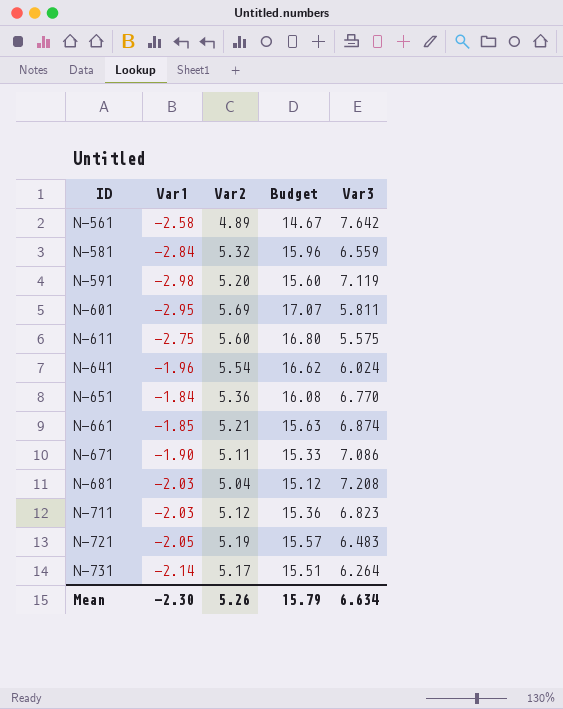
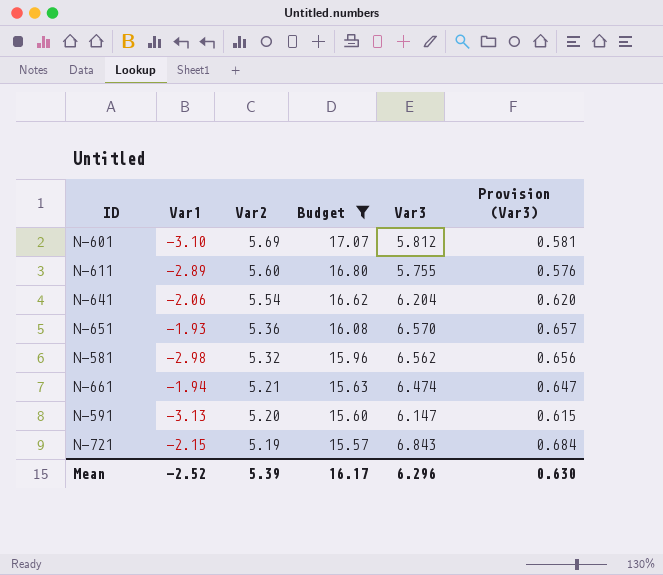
filter: none -> Budget >= 15.57
row order: ID ascending -> Var2 descending
column Provision (Var3) | formula: none -> [Var3] * 0.1
N-601 | Var1: -2.95 -> -3.10
N-601 | Var3: 5.811 -> 5.812
N-611 | Var1: -2.75 -> -2.89
N-611 | Var3: 5.575 -> 5.755
N-641 | Var1: -1.96 -> -2.06
N-641 | Var3: 6.024 -> 6.204
N-651 | Var1: -1.84 -> -1.93
N-651 | Var3: 6.770 -> 6.570
N-581 | Var1: -2.84 -> -2.98
N-581 | Var3: 6.559 -> 6.562
N-661 | Var1: -1.85 -> -1.94
N-661 | Var3: 6.874 -> 6.474
N-591 | Var1: -2.98 -> -3.13
N-591 | Var3: 7.119 -> 6.147
N-721 | Var1: -2.05 -> -2.15
N-721 | Var3: 6.483 -> 6.843
Mean | Var1: -2.30 -> -2.52
Mean | Var2: 5.26 -> 5.39
Mean | Budget: 15.79 -> 16.17
Mean | Var3: 6.634 -> 6.296

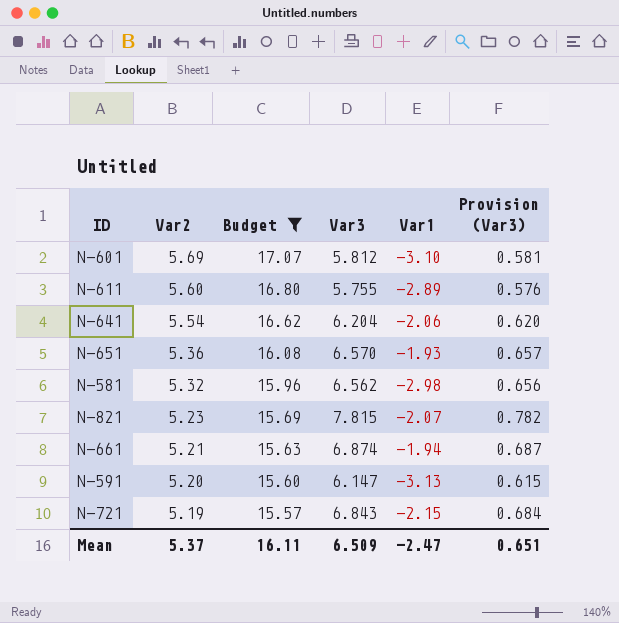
column Var1 | position: 2 -> 5
row N-821: none -> 5.23 | 15.69 | 7.815 | -2.07 | 0.782
N-661 | Var3: 6.474 -> 6.874
N-661 | Provision (Var3): 0.647 -> 0.687
Mean | Var2: 5.39 -> 5.37
Mean | Budget: 16.17 -> 16.11
Mean | Var3: 6.296 -> 6.509
Mean | Var1: -2.52 -> -2.47
Mean | Provision (Var3): 0.630 -> 0.651

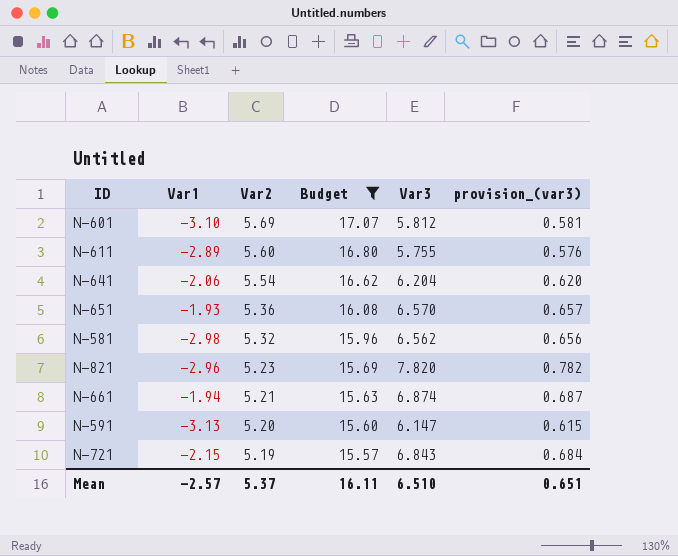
column Var1 | position: 5 -> 2
column name: Provision (Var3) -> provision_(var3)
N-821 | Var1: -2.07 -> -2.96
N-821 | Var3: 7.815 -> 7.820
Mean | Var1: -2.47 -> -2.57
Mean | Var3: 6.509 -> 6.510

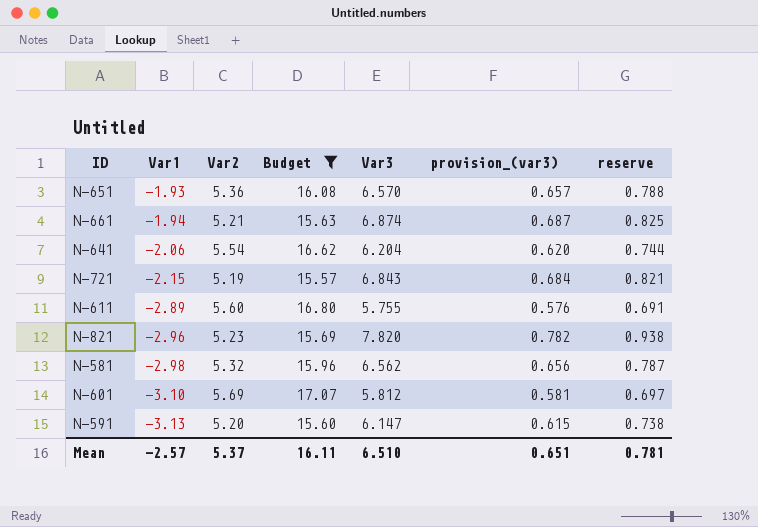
row order: Var2 descending -> Var1 descending
column reserve | formula: none -> [Var3] * 0.12

